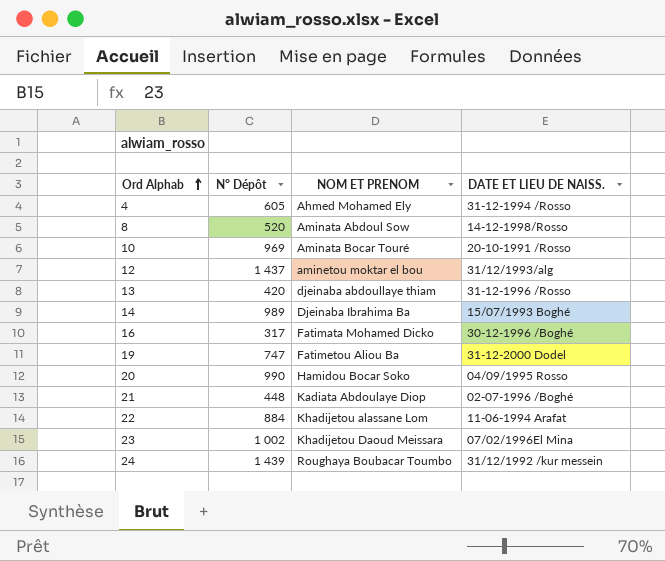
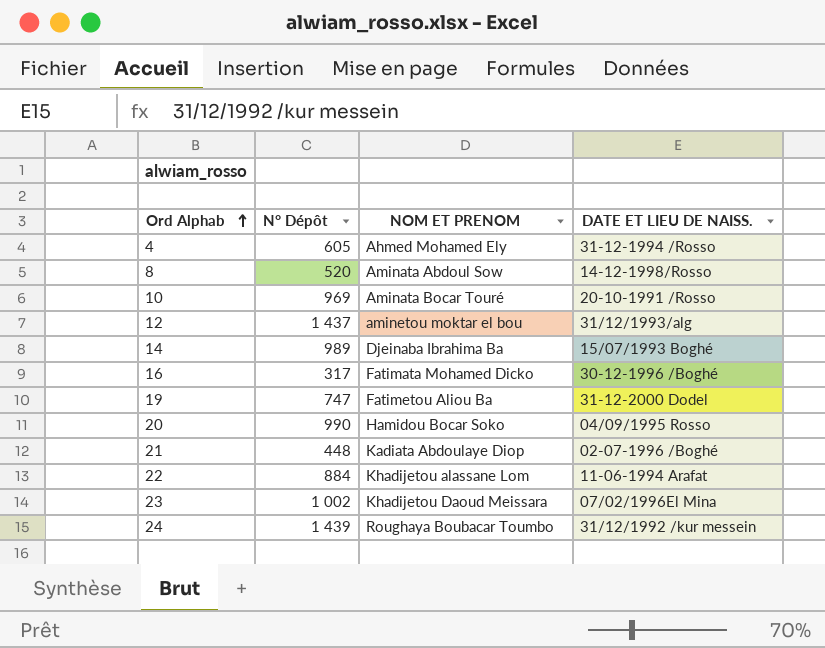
row 13: 420 | djeinaba abdoullaye thiam | 31-12-1996 /Rosso -> none

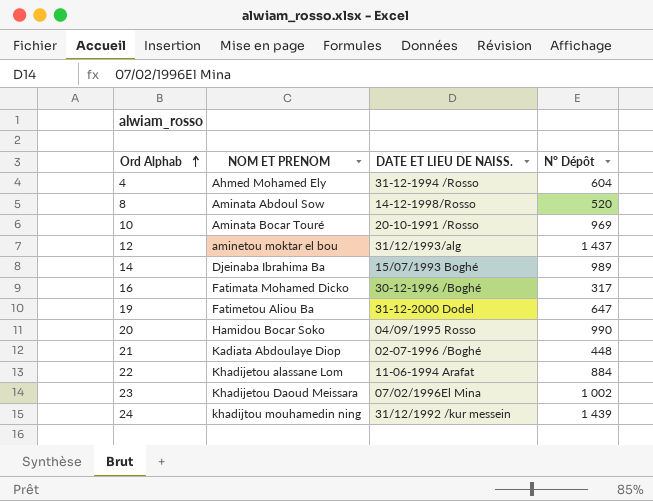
column N° Dépôt | position: 2 -> 4
4 | N° Dépôt: 605 -> 604
19 | N° Dépôt: 747 -> 647
24 | NOM ET PRENOM: Roughaya Boubacar Toumbo -> khadijtou mouhamedin ning

